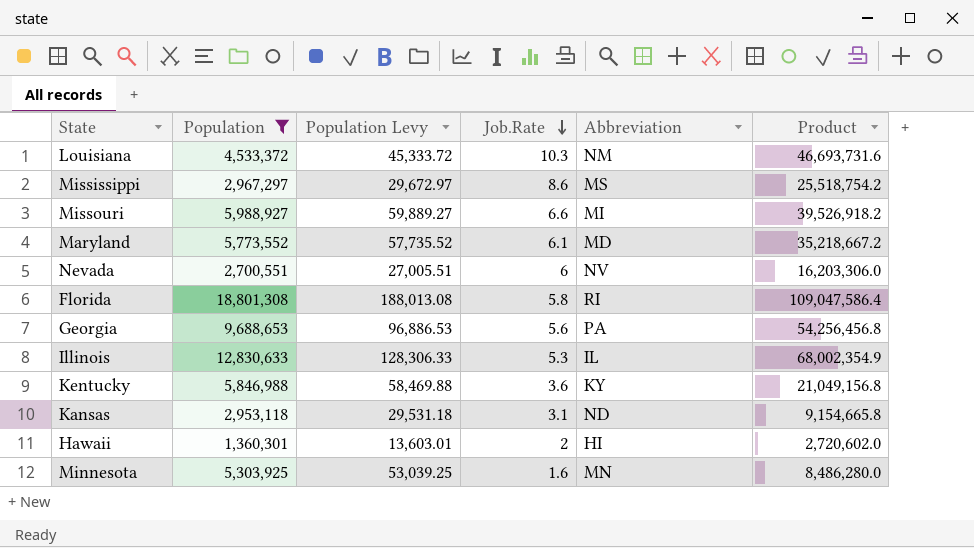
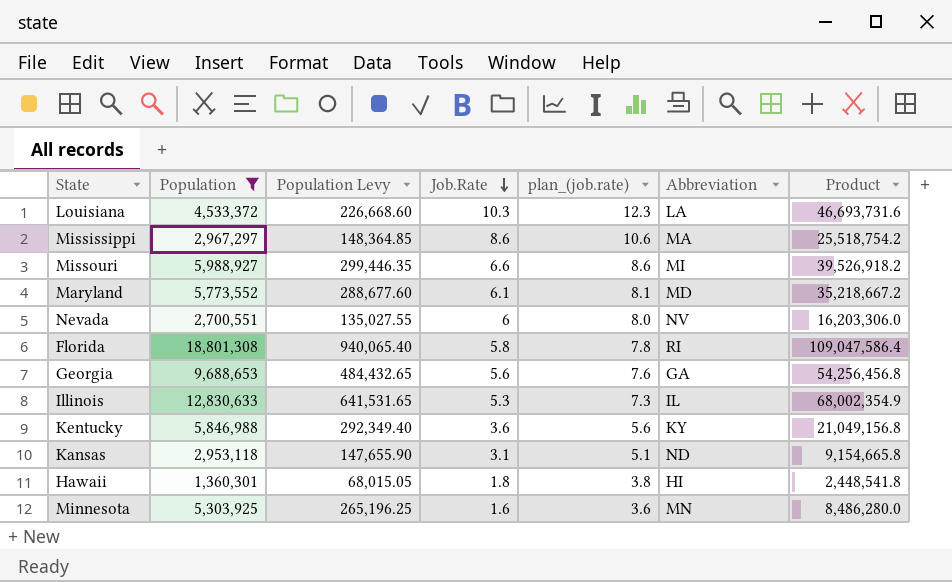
column Population Levy | formula: [Population] * 0.01 -> [Population] * 0.05
column plan_(job.rate) | formula: none -> [Job.Rate] + 2
Louisiana | Abbreviation: NM -> LA
Mississippi | Abbreviation: MS -> MA
Georgia | Abbreviation: PA -> GA
Hawaii | Job.Rate: 2 -> 1.8
Hawaii | Product: 2,720,602.0 -> 2,448,541.8

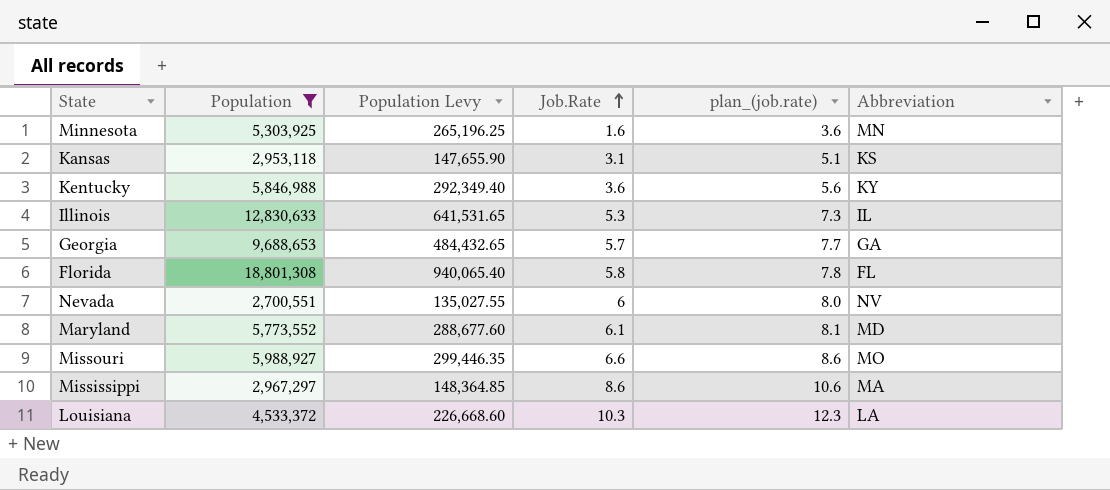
row order: Job.Rate descending -> Job.Rate ascending
column Product | formula: [Population] * [Job.Rate] -> none
row Hawaii: 1,360,301 | 68,015.05 | 1.8 | 3.8 | HI | 2,448,541.8 -> none
Kansas | Abbreviation: ND -> KS
Georgia | Job.Rate: 5.6 -> 5.7
Georgia | plan_(job.rate): 7.6 -> 7.7
Florida | Abbreviation: RI -> FL
Missouri | Abbreviation: MI -> MO

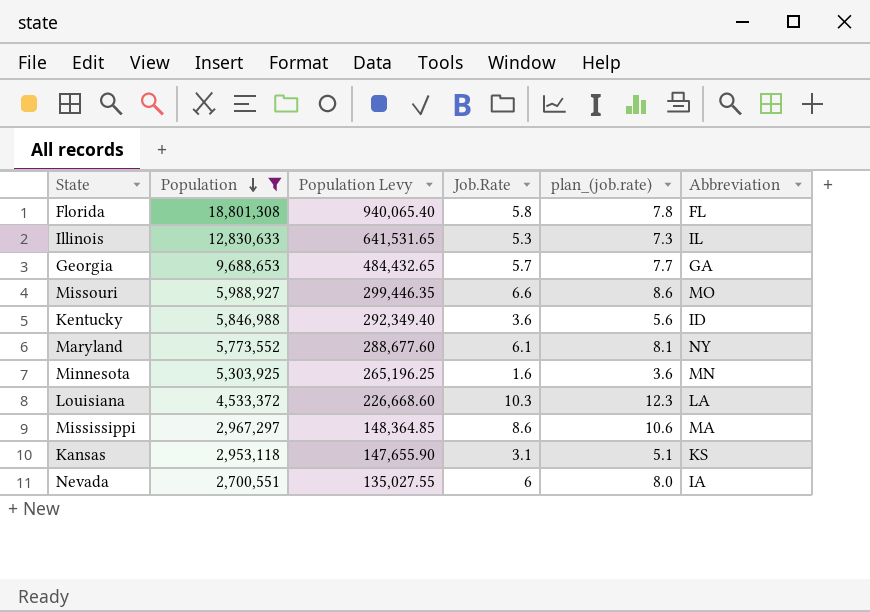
row order: Job.Rate ascending -> Population descending
Kentucky | Abbreviation: KY -> ID
Maryland | Abbreviation: MD -> NY
Nevada | Abbreviation: NV -> IA

